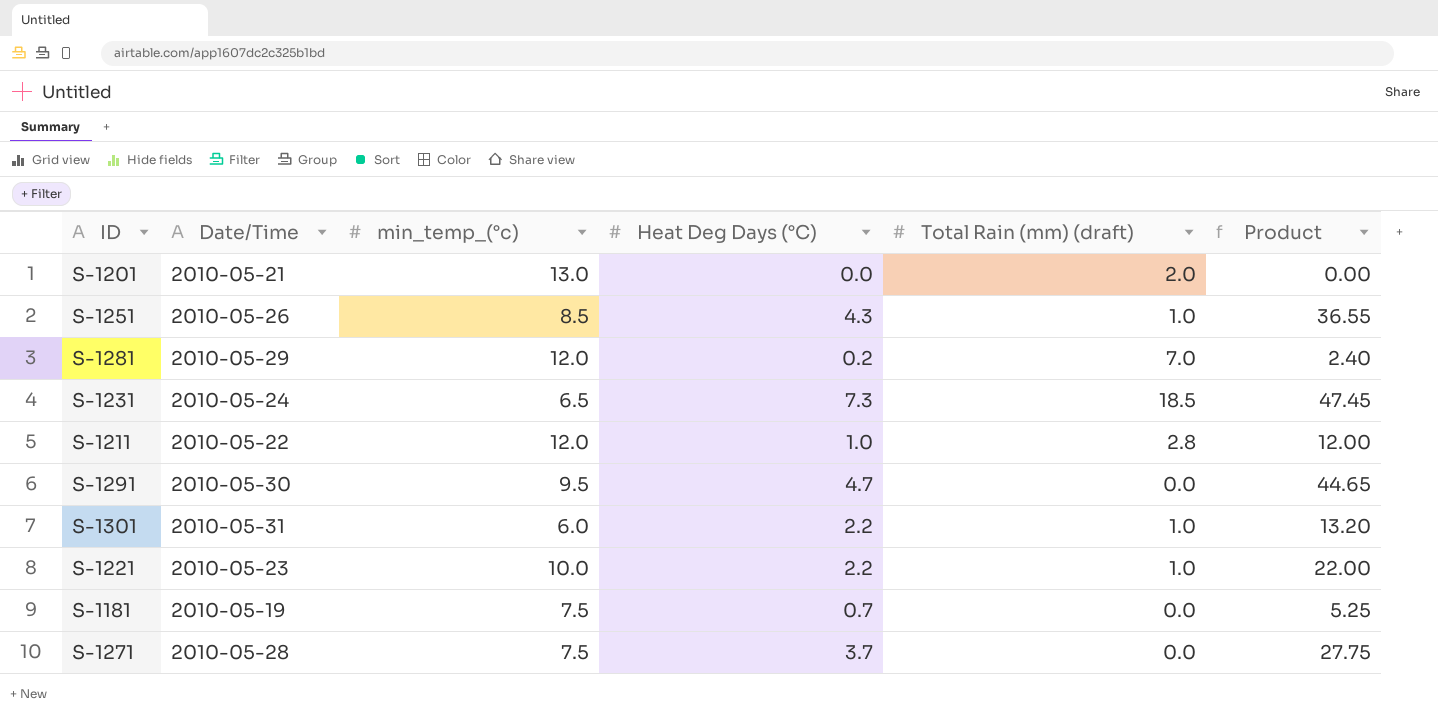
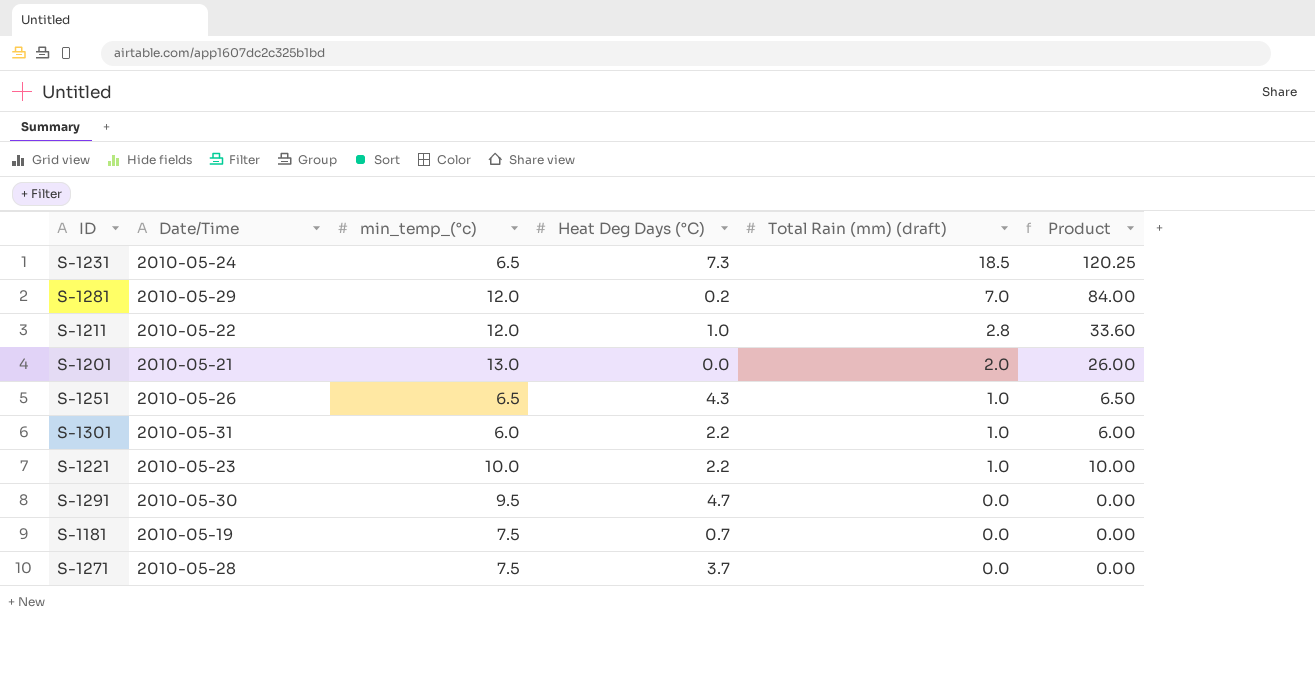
row order: none -> Total Rain (mm) (draft) descending
column Product | formula: [min_temp_(°c)] * [Heat Deg Days (°C)] -> [min_temp_(°c)] * [Total Rain (mm) (draft)]
S-1251 | min_temp_(°c): 8.5 -> 6.5

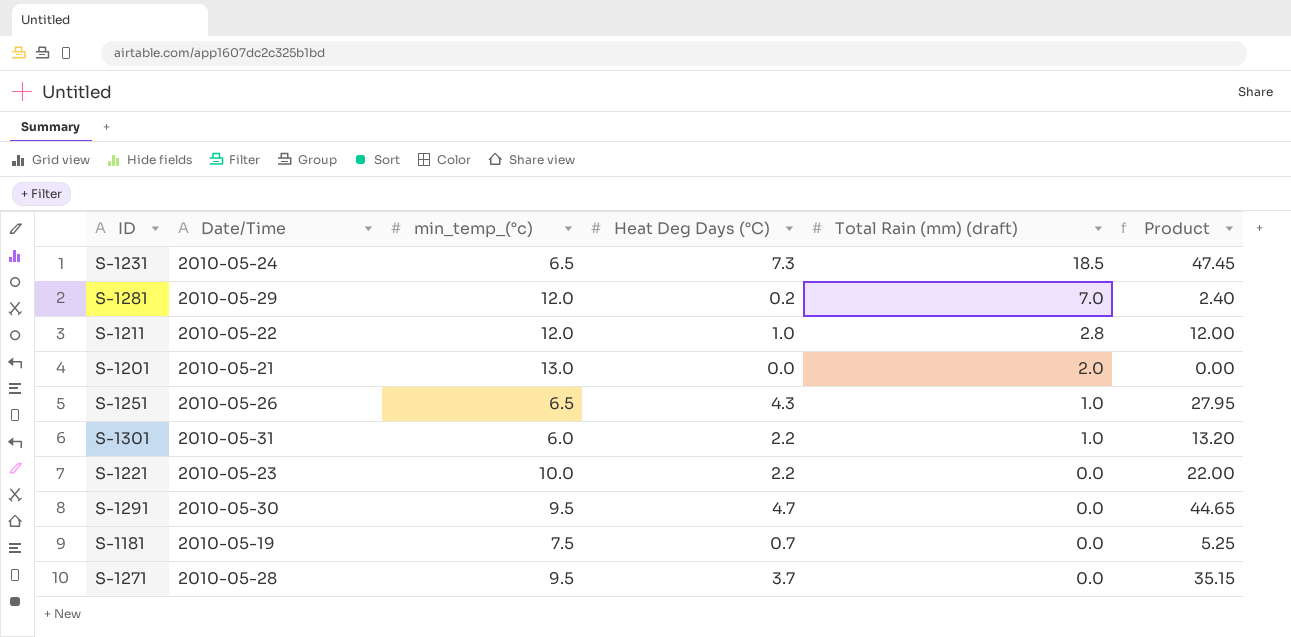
column Product | formula: [min_temp_(°c)] * [Total Rain (mm) (draft)] -> [min_temp_(°c)] * [Heat Deg Days (°C)]
S-1221 | Total Rain (mm) (draft): 1.0 -> 0.0
S-1271 | min_temp_(°c): 7.5 -> 9.5

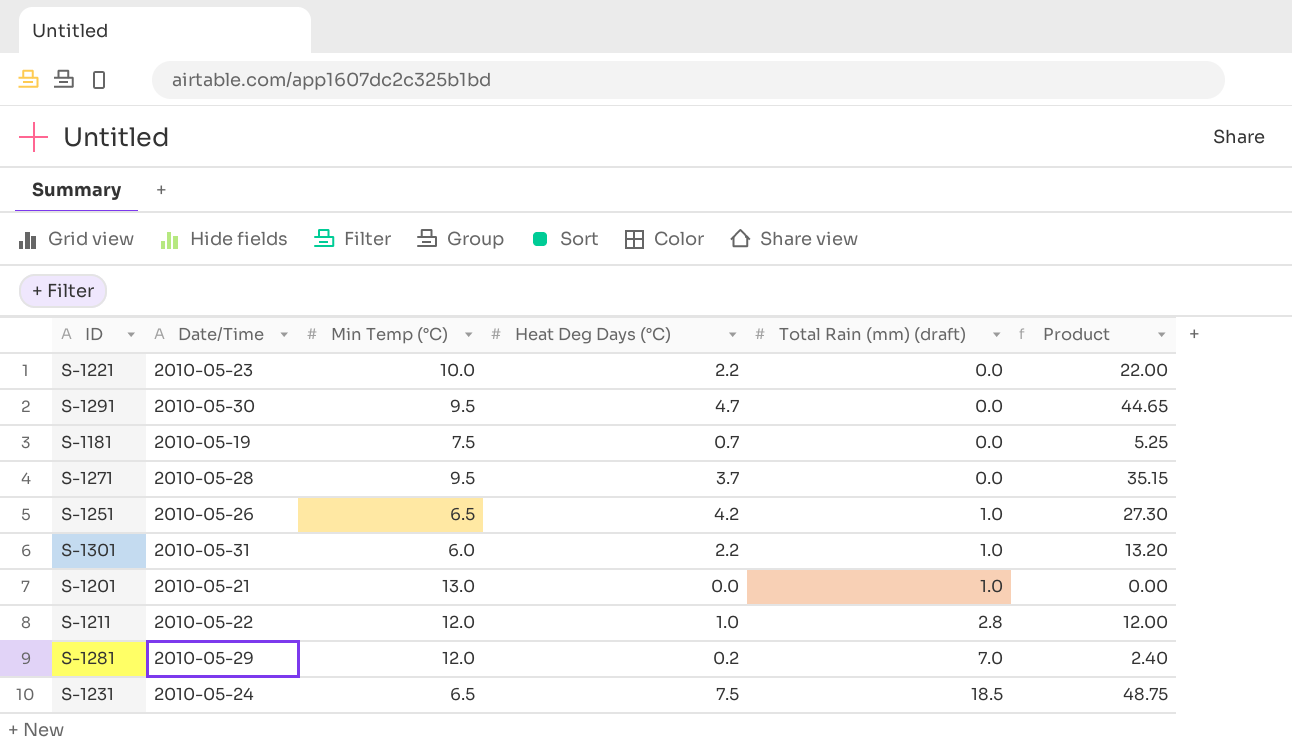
row order: Total Rain (mm) (draft) descending -> Total Rain (mm) (draft) ascending
column name: min_temp_(°c) -> Min Temp (°C)
S-1251 | Heat Deg Days (°C): 4.3 -> 4.2
S-1251 | Product: 27.95 -> 27.30
S-1201 | Total Rain (mm) (draft): 2.0 -> 1.0
S-1231 | Heat Deg Days (°C): 7.3 -> 7.5
S-1231 | Product: 47.45 -> 48.75

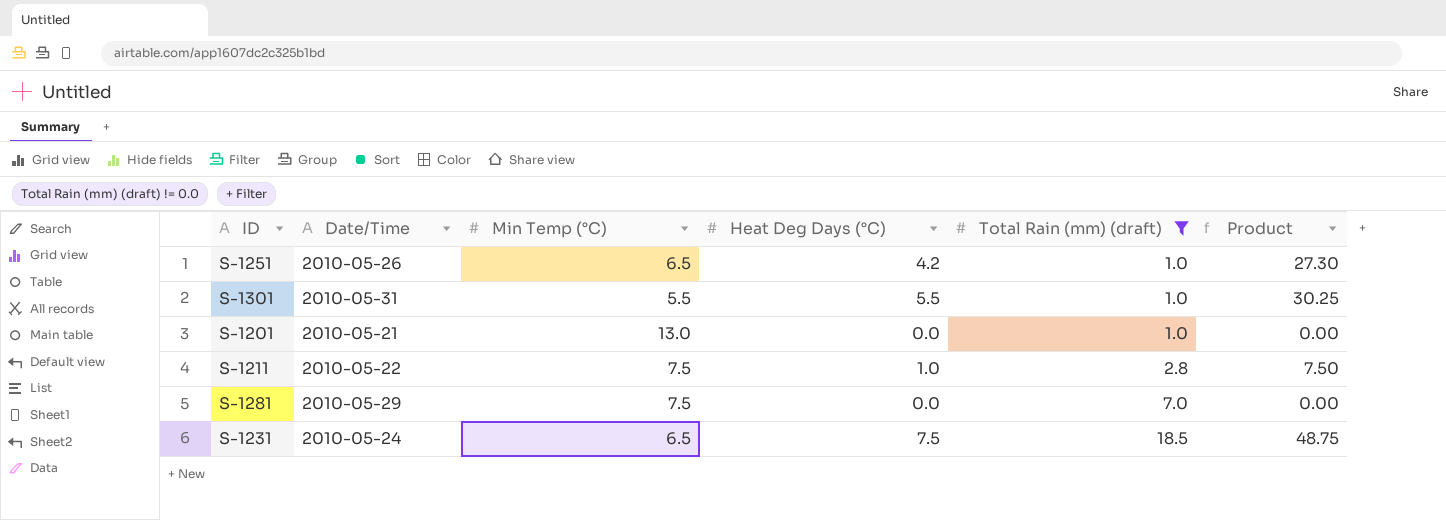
filter: none -> Total Rain (mm) (draft) != 0.0
S-1301 | Min Temp (°C): 6.0 -> 5.5
S-1301 | Heat Deg Days (°C): 2.2 -> 5.5
S-1301 | Product: 13.20 -> 30.25
S-1211 | Min Temp (°C): 12.0 -> 7.5
S-1211 | Product: 12.00 -> 7.50
S-1281 | Min Temp (°C): 12.0 -> 7.5
S-1281 | Heat Deg Days (°C): 0.2 -> 0.0
S-1281 | Product: 2.40 -> 0.00

